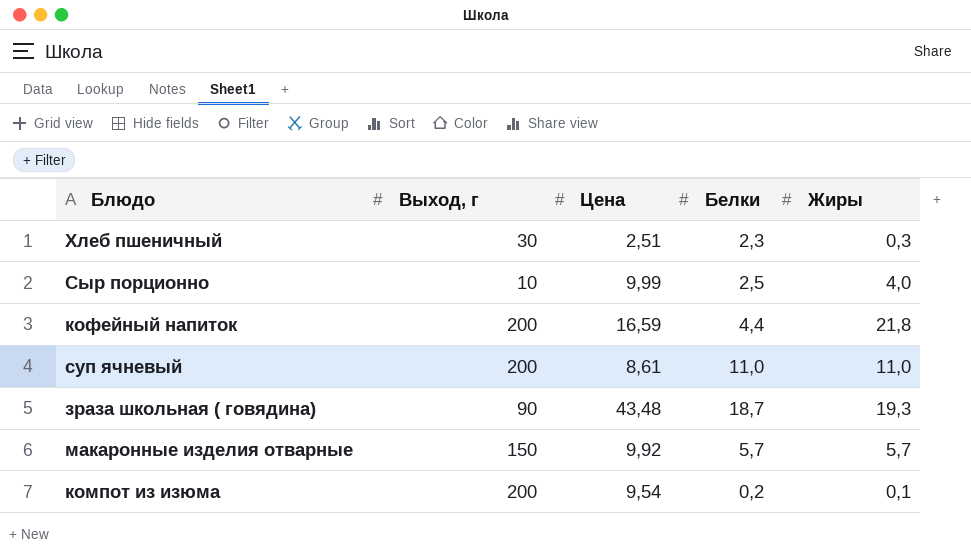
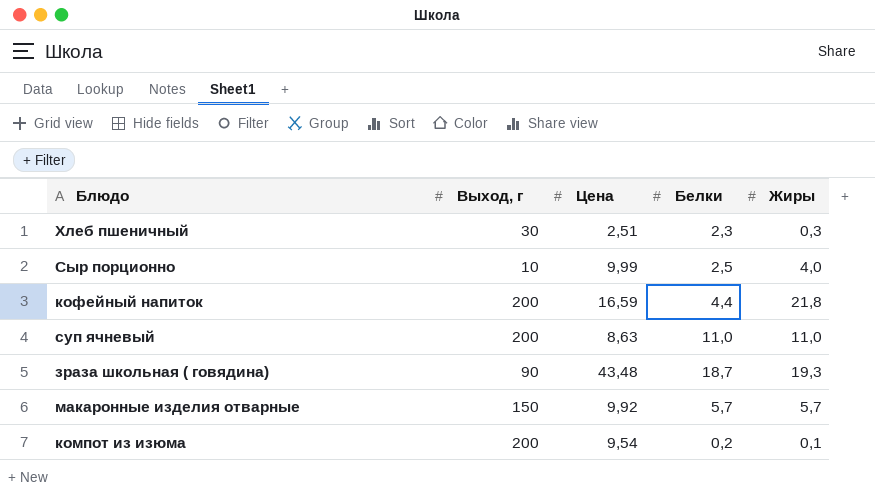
суп ячневый | Цена: 8,61 -> 8,63

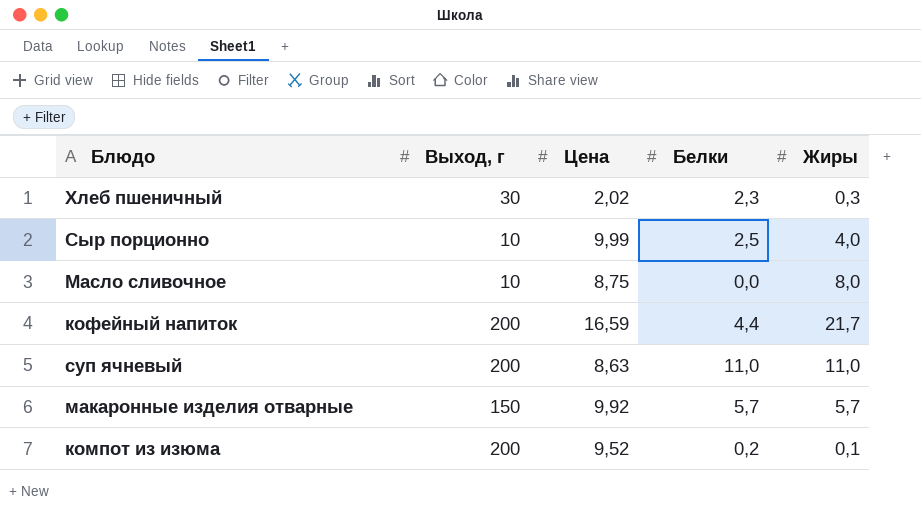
row зраза школьная ( говядина): 90 | 43,48 | 18,7 | 19,3 -> none
Хлеб пшеничный | Цена: 2,51 -> 2,02
row Масло сливочное: none -> 10 | 8,75 | 0,0 | 8,0
кофейный напиток | Жиры: 21,8 -> 21,7
компот из изюма | Цена: 9,54 -> 9,52

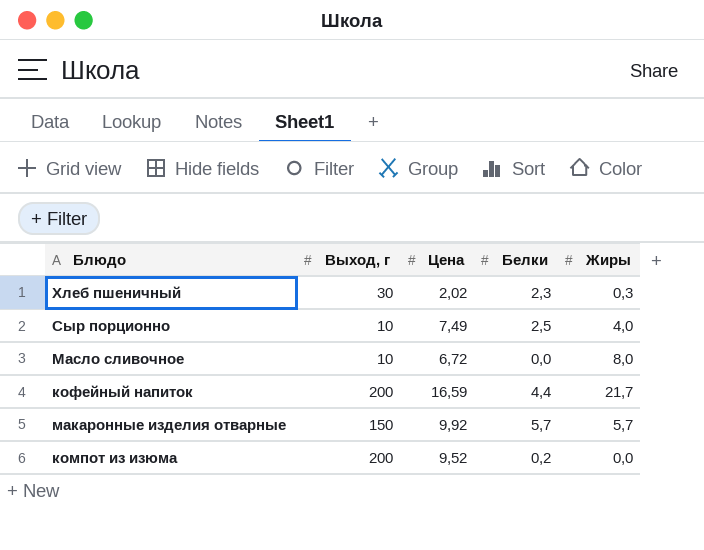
row суп ячневый: 200 | 8,63 | 11,0 | 11,0 -> none
Сыр порционно | Цена: 9,99 -> 7,49
Масло сливочное | Цена: 8,75 -> 6,72
компот из изюма | Жиры: 0,1 -> 0,0

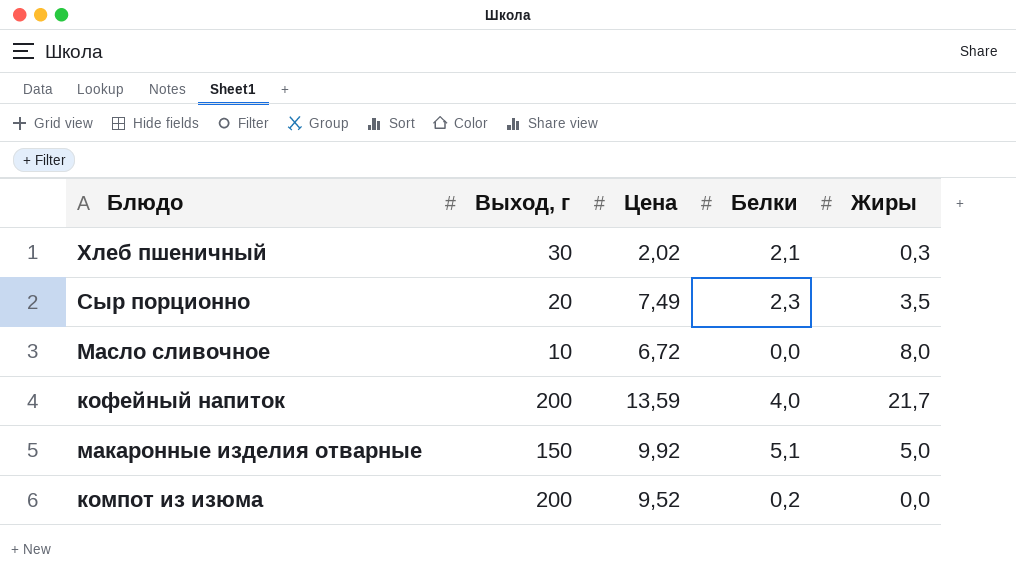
Хлеб пшеничный | Белки: 2,3 -> 2,1
Сыр порционно | Выход, г: 10 -> 20
Сыр порционно | Белки: 2,5 -> 2,3
Сыр порционно | Жиры: 4,0 -> 3,5
кофейный напиток | Цена: 16,59 -> 13,59
кофейный напиток | Белки: 4,4 -> 4,0
макаронные изделия отварные | Белки: 5,7 -> 5,1
макаронные изделия отварные | Жиры: 5,7 -> 5,0

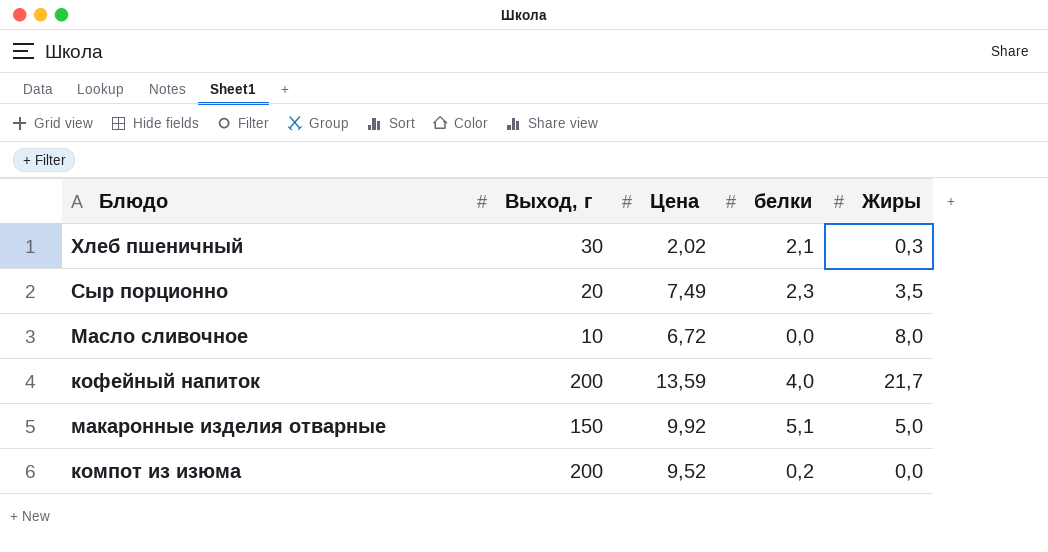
column name: Белки -> белки

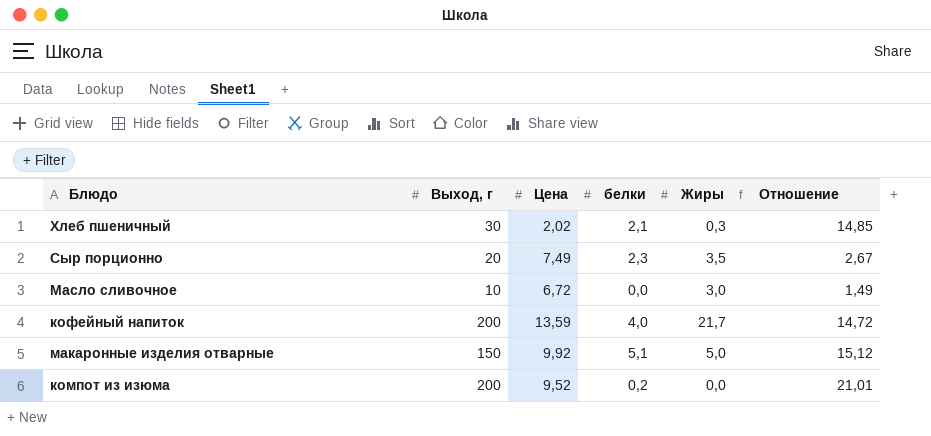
column Отношение | formula: none -> [Выход, г] / [Цена]
Масло сливочное | Жиры: 8,0 -> 3,0

